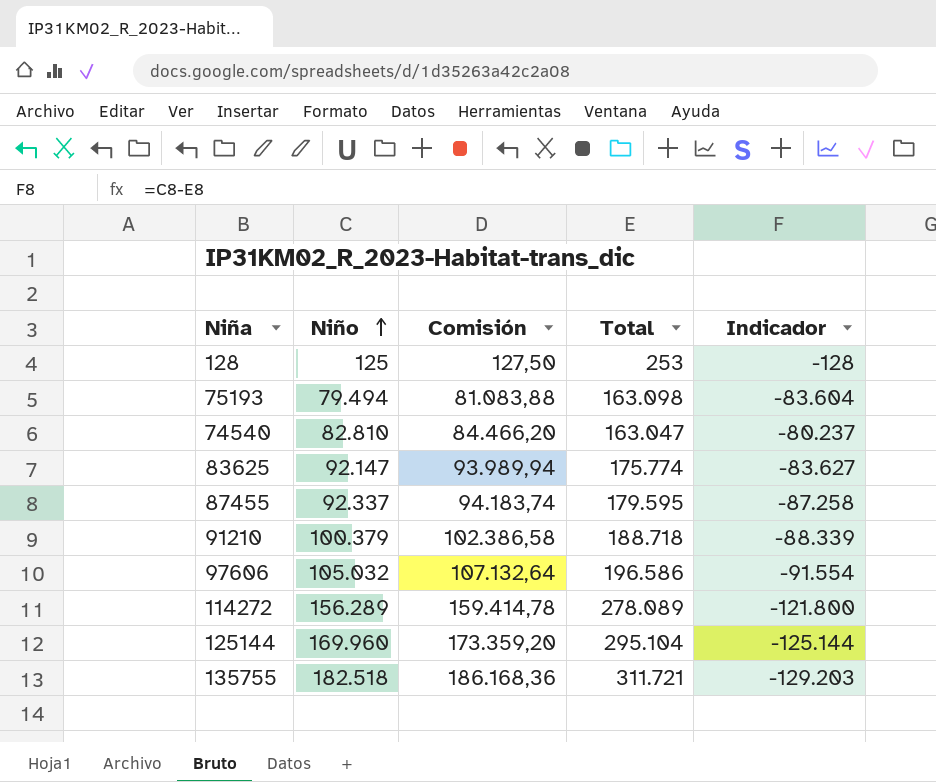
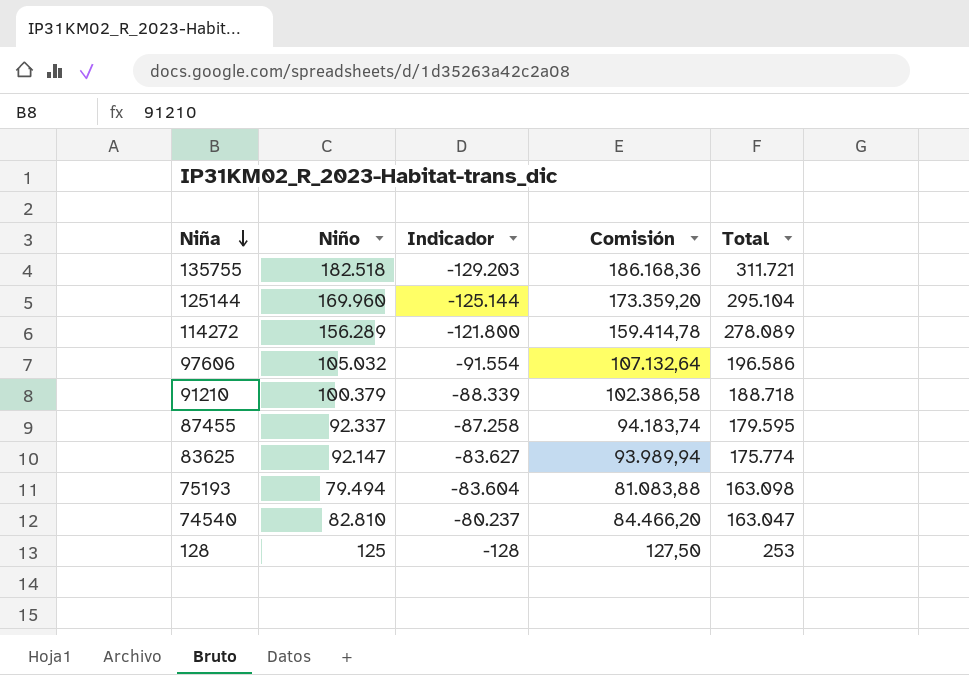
row order: Niño ascending -> Niña descending
column Indicador | position: 5 -> 3

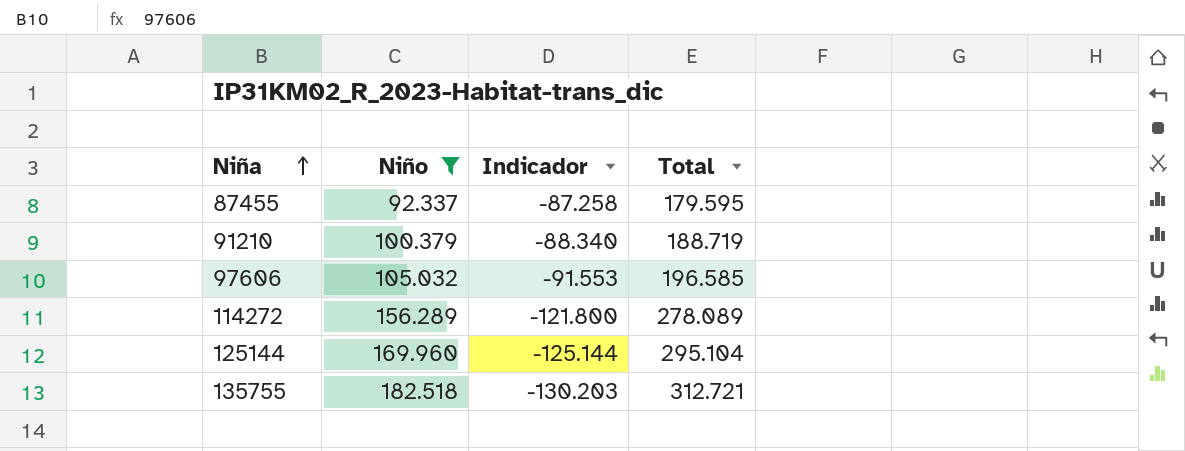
filter: none -> Niño >= 92.337
row order: Niña descending -> Niña ascending
column Comisión | formula: [Niño] * 1,02 -> none
91210 | Indicador: -88.339 -> -88.340
91210 | Total: 188.718 -> 188.719
97606 | Indicador: -91.554 -> -91.553
97606 | Total: 196.586 -> 196.585
135755 | Indicador: -129.203 -> -130.203
135755 | Total: 311.721 -> 312.721

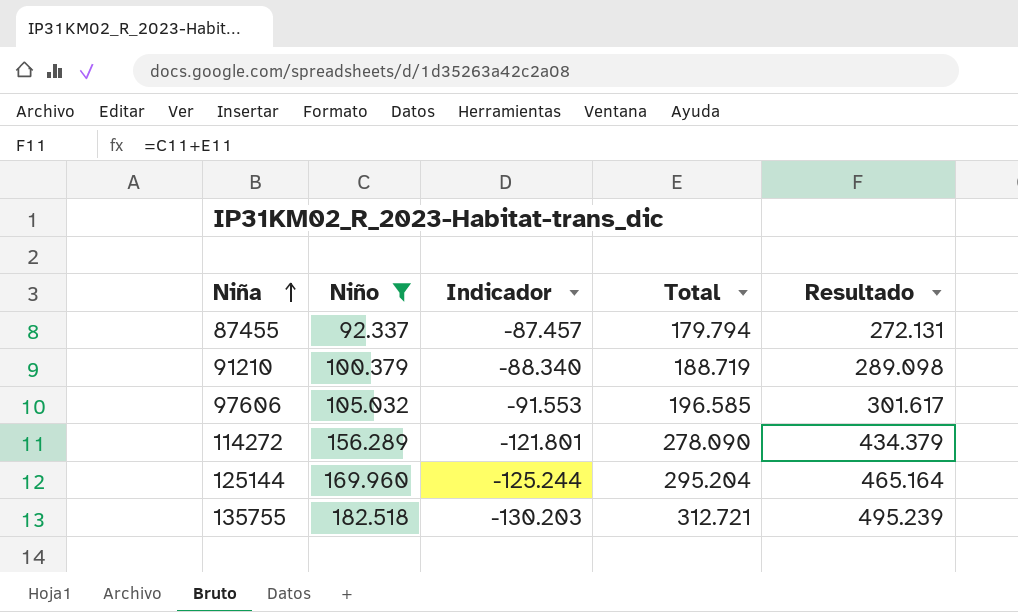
column Resultado | formula: none -> [Niño] + [Total]
87455 | Indicador: -87.258 -> -87.457
87455 | Total: 179.595 -> 179.794
114272 | Indicador: -121.800 -> -121.801
114272 | Total: 278.089 -> 278.090
125144 | Indicador: -125.144 -> -125.244
125144 | Total: 295.104 -> 295.204

